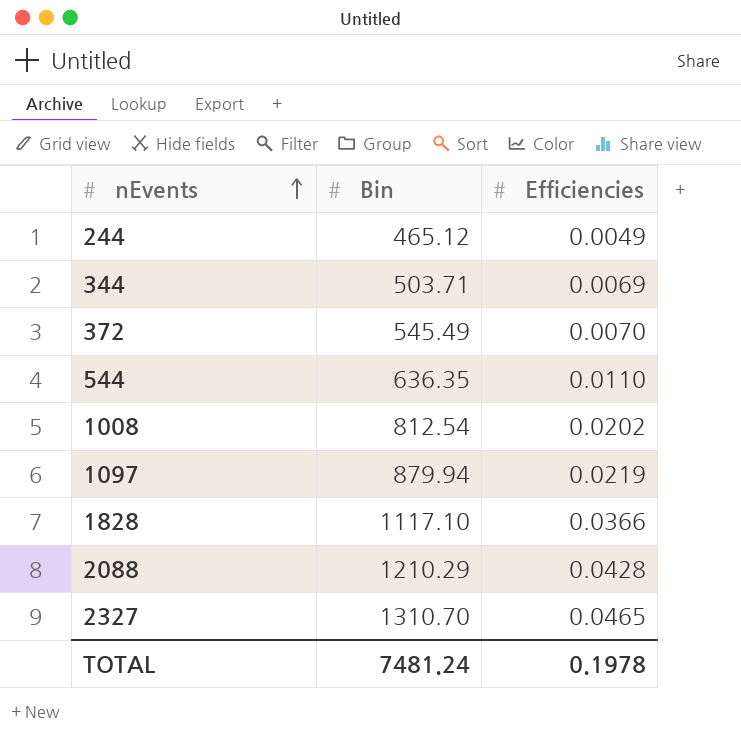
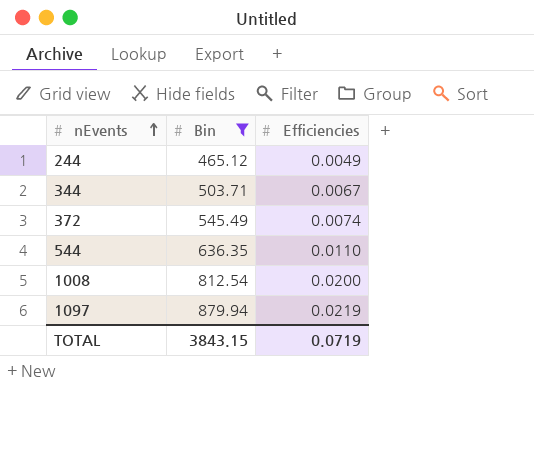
filter: none -> Bin <= 879.94
344 | Efficiencies: 0.0069 -> 0.0067
372 | Efficiencies: 0.0070 -> 0.0074
1008 | Efficiencies: 0.0202 -> 0.0200
TOTAL | Bin: 7481.24 -> 3843.15
TOTAL | Efficiencies: 0.1978 -> 0.0719

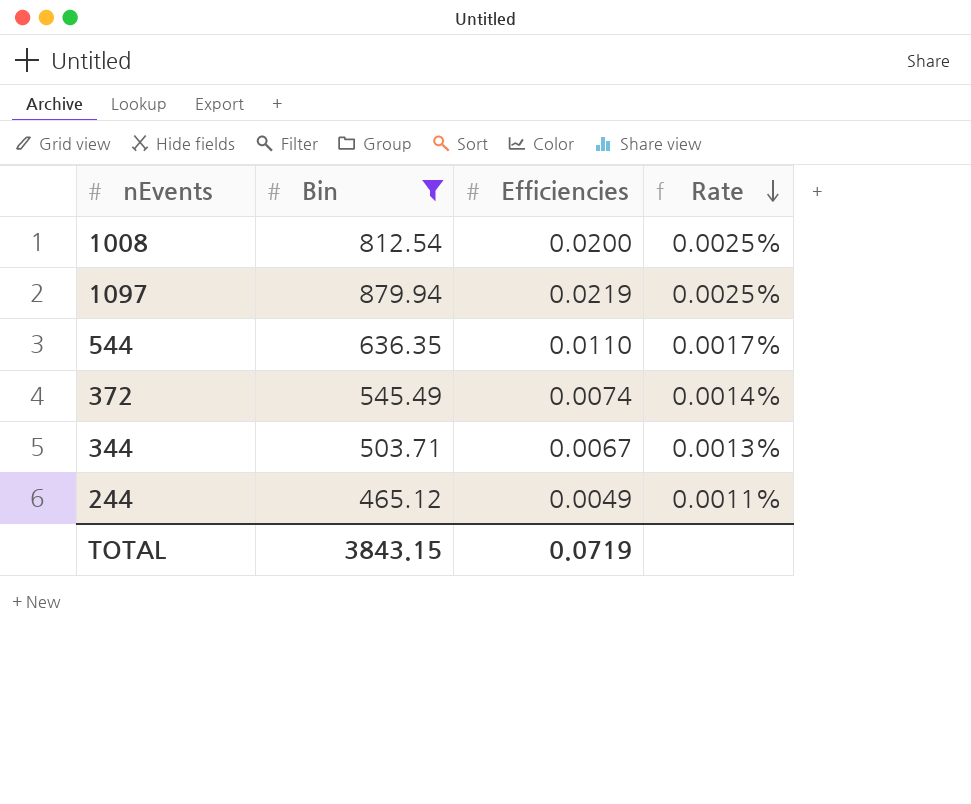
row order: nEvents ascending -> Rate descending
column Rate | formula: none -> [Efficiencies] / [Bin]

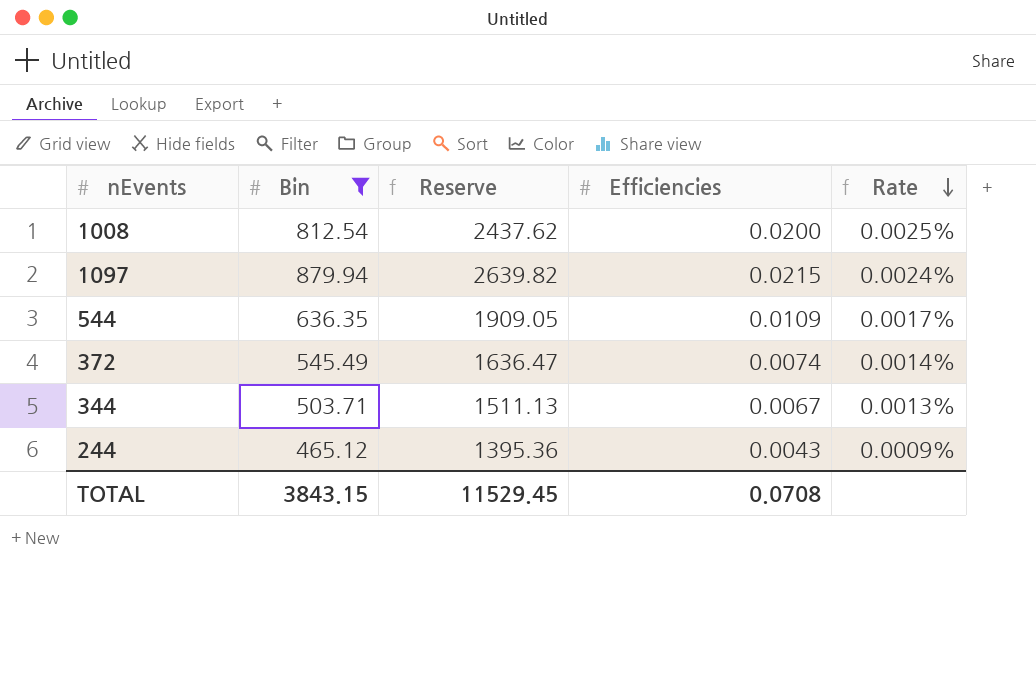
column Reserve | formula: none -> [Bin] * 3
1097 | Efficiencies: 0.0219 -> 0.0215
1097 | Rate: 0.0025% -> 0.0024%
544 | Efficiencies: 0.0110 -> 0.0109
244 | Efficiencies: 0.0049 -> 0.0043
244 | Rate: 0.0011% -> 0.0009%
TOTAL | Efficiencies: 0.0719 -> 0.0708

